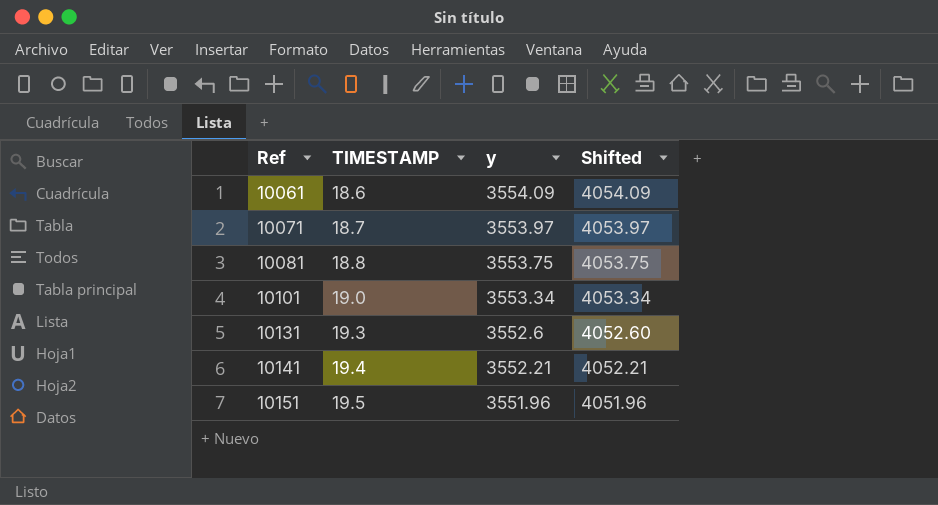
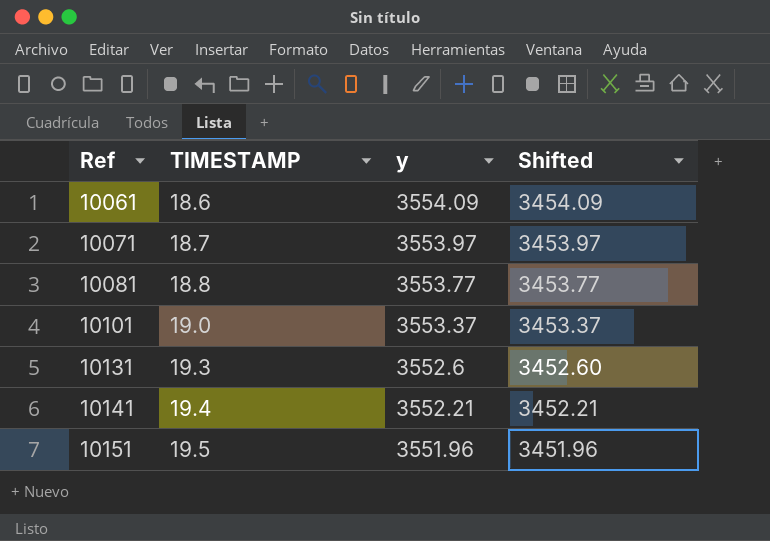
column Shifted | formula: [y] + 500 -> [y] - 100
10081 | y: 3553.75 -> 3553.77
10101 | y: 3553.34 -> 3553.37

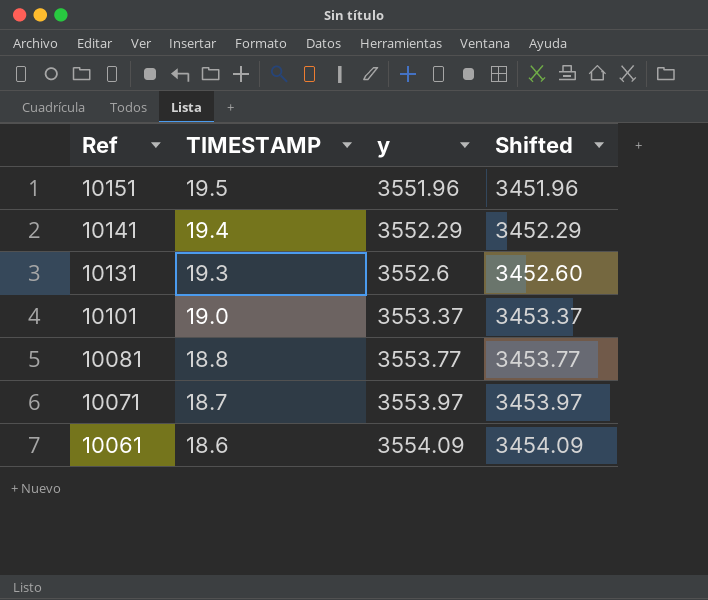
row order: Ref ascending -> Ref descending
10141 | y: 3552.21 -> 3552.29
10141 | Shifted: 3452.21 -> 3452.29

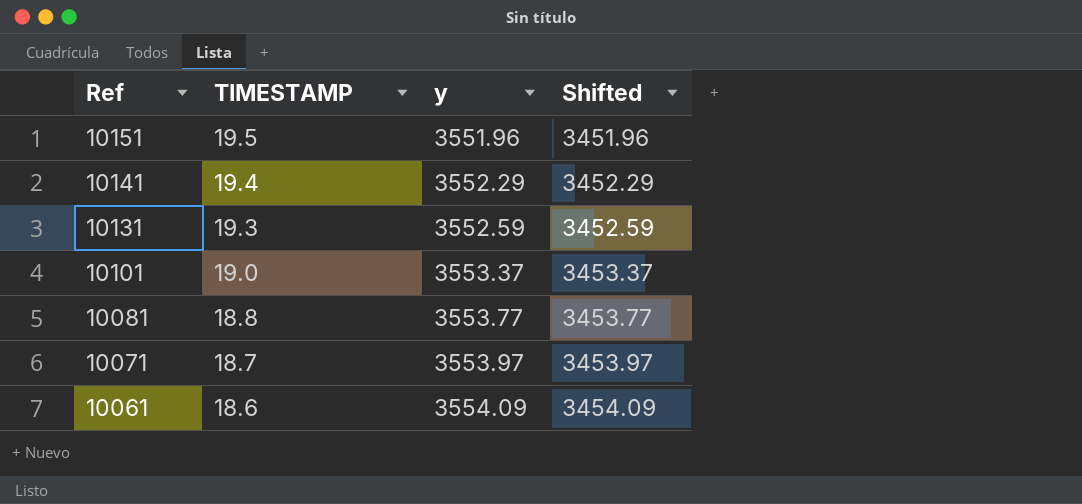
10131 | y: 3552.6 -> 3552.59
10131 | Shifted: 3452.60 -> 3452.59

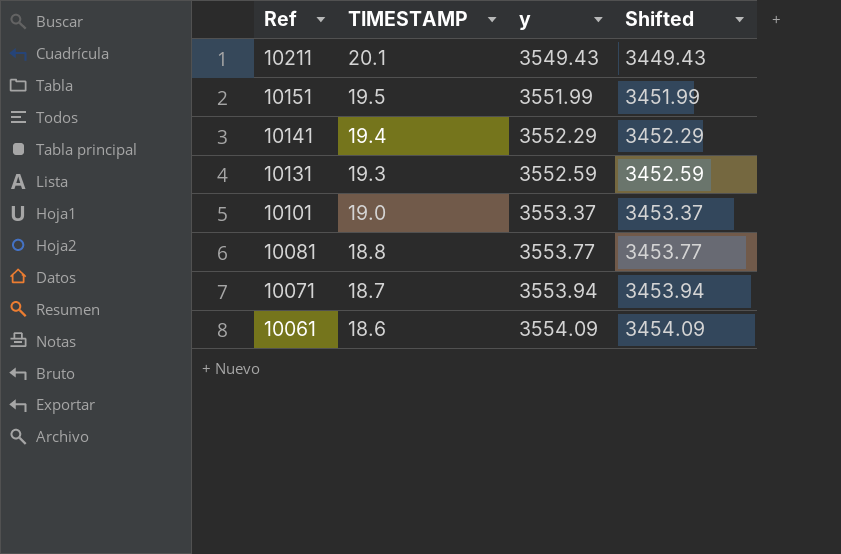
row 10211: none -> 20.1 | 3549.43 | 3449.43
10151 | y: 3551.96 -> 3551.99
10151 | Shifted: 3451.96 -> 3451.99
10071 | y: 3553.97 -> 3553.94
10071 | Shifted: 3453.97 -> 3453.94

